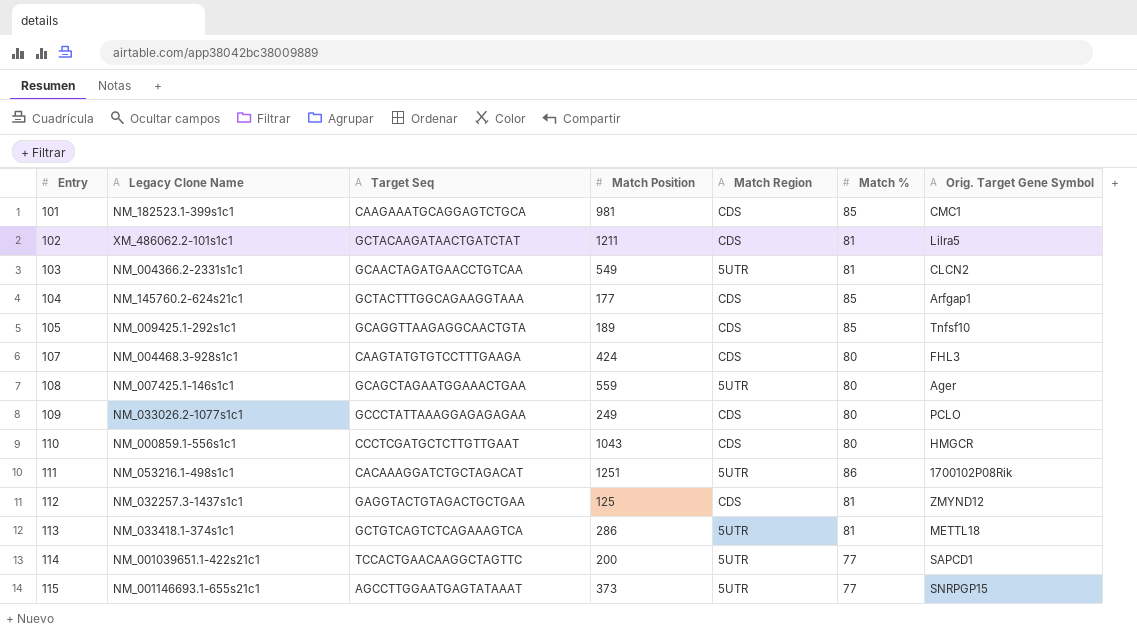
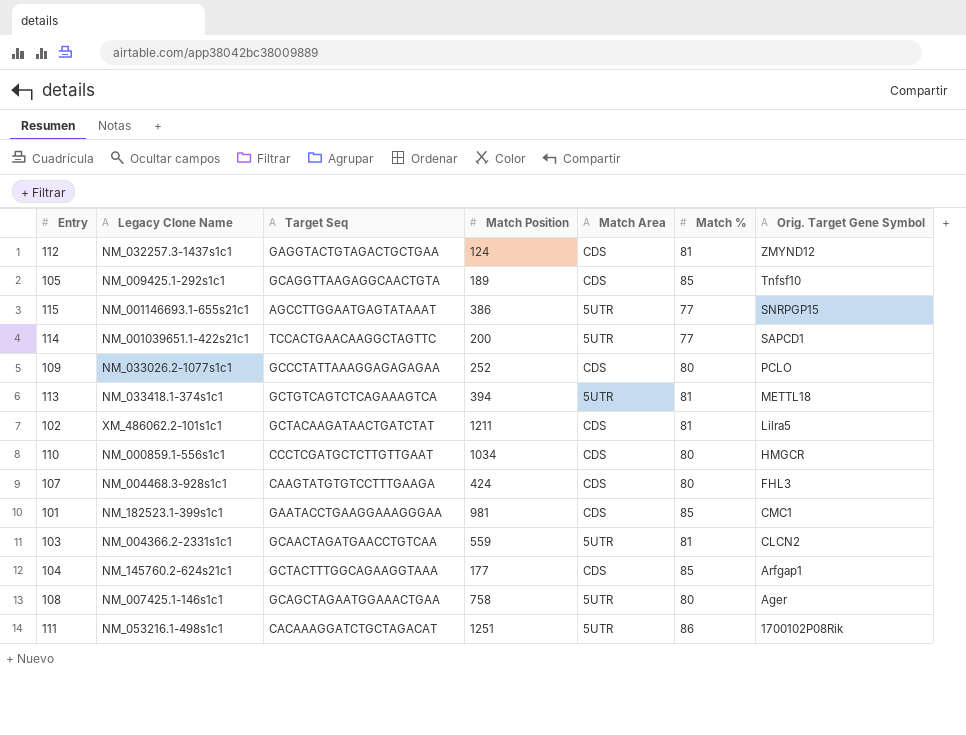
row order: Entry ascending -> Orig. Target Gene Symbol descending
column name: Match Region -> Match Area
112 | Match Position: 125 -> 124
115 | Match Position: 373 -> 386
109 | Match Position: 249 -> 252
113 | Match Position: 286 -> 394
110 | Match Position: 1043 -> 1034
101 | Target Seq: CAAGAAATGCAGGAGTCTGCA -> GAATACCTGAAGGAAAGGGAA
103 | Match Position: 549 -> 559
108 | Match Position: 559 -> 758

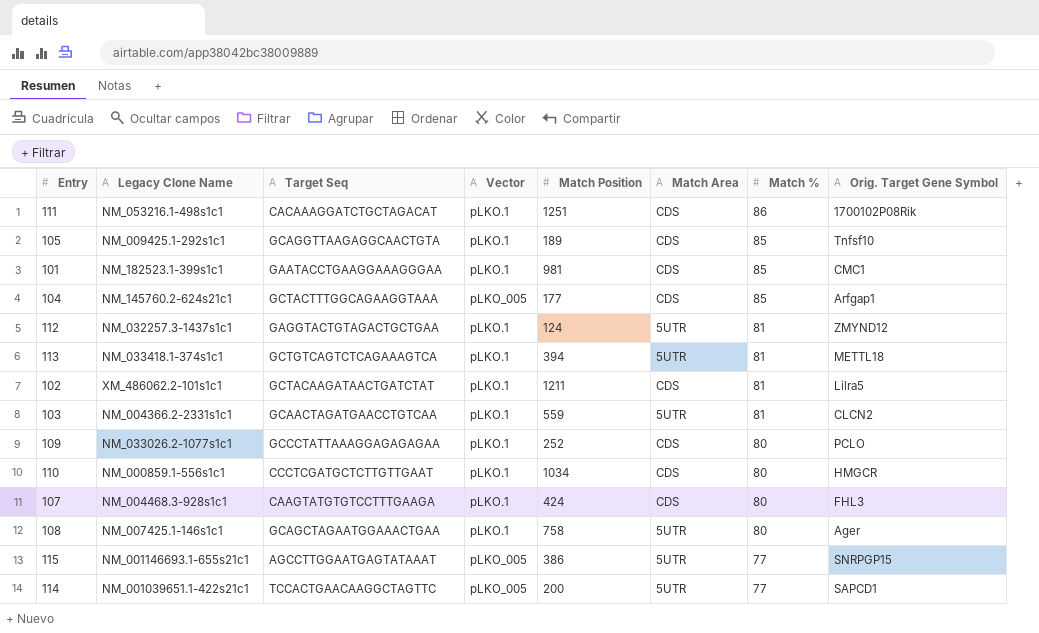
row order: Orig. Target Gene Symbol descending -> Match % descending
column Vector | position: none -> 4
111 | Match Area: 5UTR -> CDS
112 | Match Area: CDS -> 5UTR

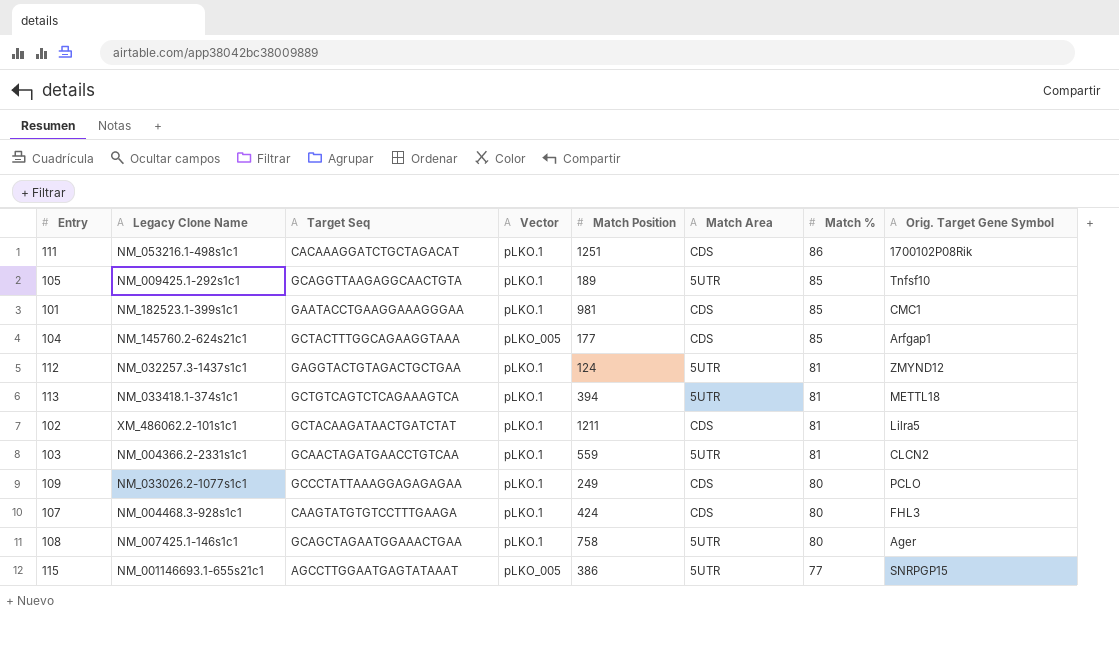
row 110: NM_000859.1-556s1c1 | CCCTCGATGCTCTTGTTGAAT | pLKO.1 | 1034 | CDS | 80 | HMGCR -> none
row 114: NM_001039651.1-422s21c1 | TCCACTGAACAAGGCTAGTTC | pLKO_005 | 200 | 5UTR | 77 | SAPCD1 -> none
105 | Match Area: CDS -> 5UTR
109 | Match Position: 252 -> 249

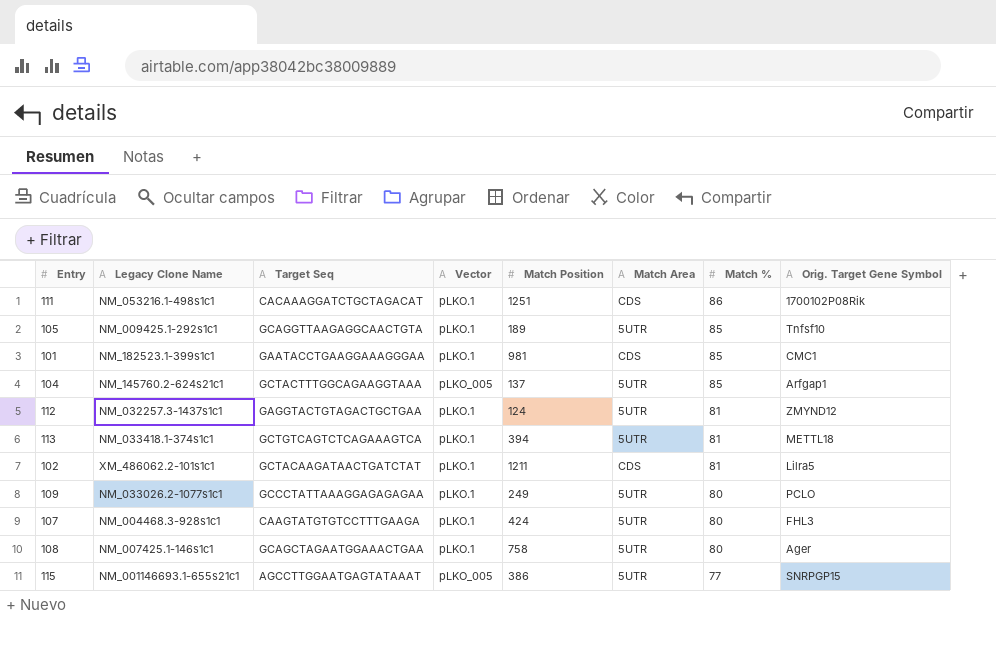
row 103: NM_004366.2-2331s1c1 | GCAACTAGATGAACCTGTCAA | pLKO.1 | 559 | 5UTR | 81 | CLCN2 -> none
104 | Match Position: 177 -> 137
104 | Match Area: CDS -> 5UTR
109 | Match Area: CDS -> 5UTR
107 | Match Area: CDS -> 5UTR

